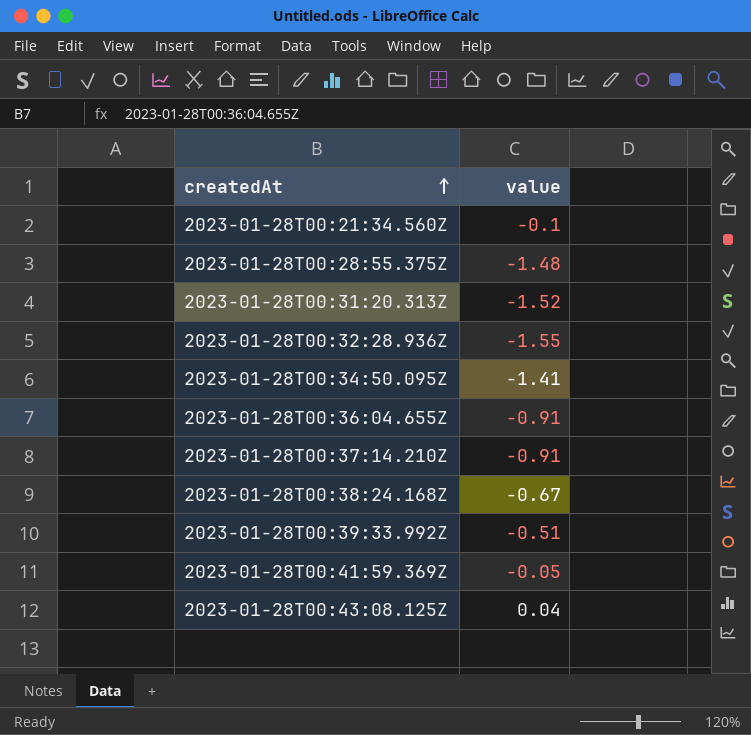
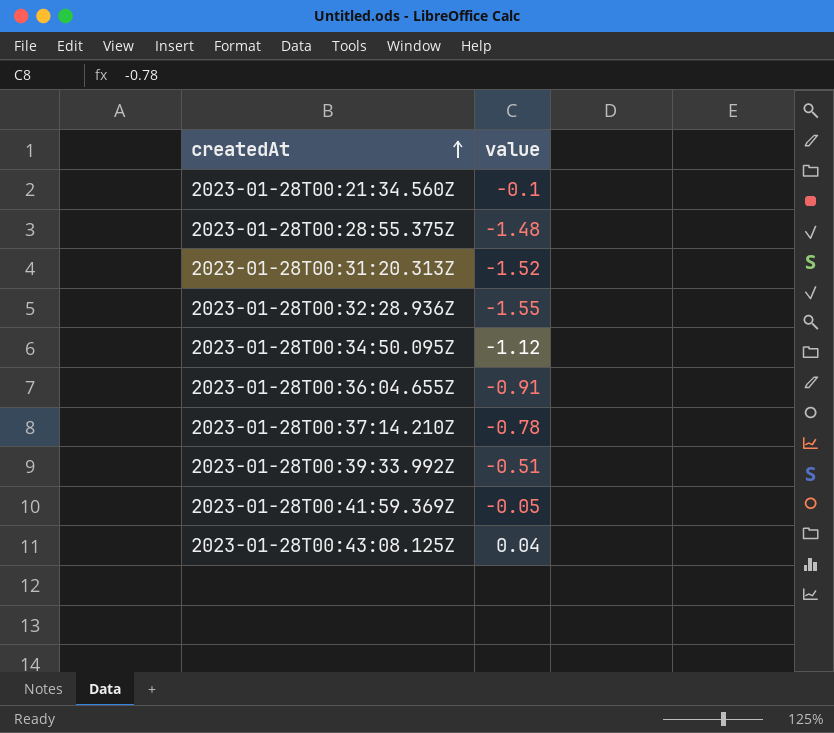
row 2023-01-28T00:38:24.168Z: -0.67 -> none
2023-01-28T00:34:50.095Z | value: -1.41 -> -1.12
2023-01-28T00:37:14.210Z | value: -0.91 -> -0.78

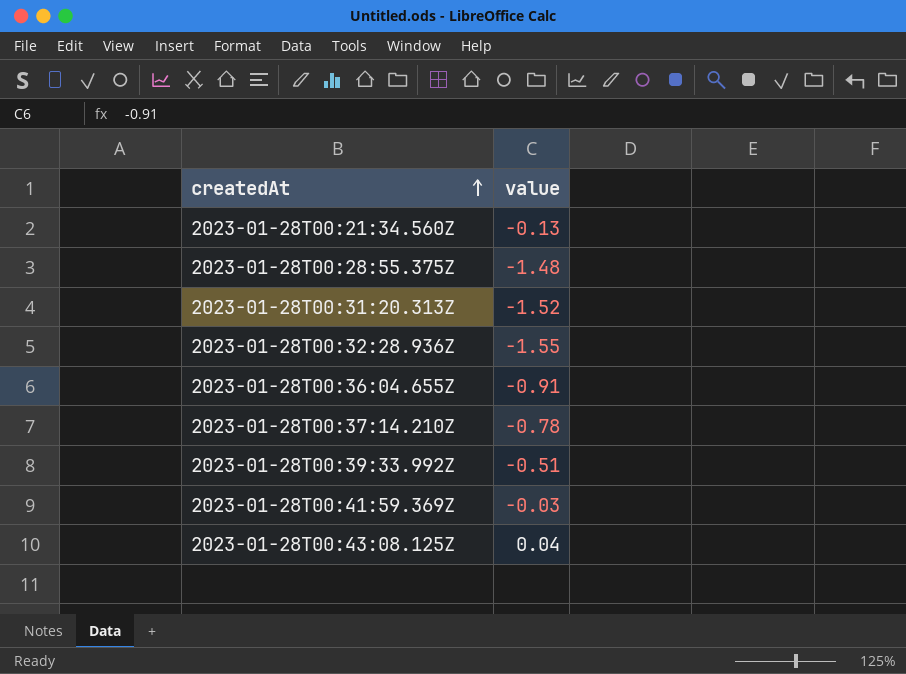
row 2023-01-28T00:34:50.095Z: -1.12 -> none
2023-01-28T00:21:34.560Z | value: -0.1 -> -0.13
2023-01-28T00:41:59.369Z | value: -0.05 -> -0.03

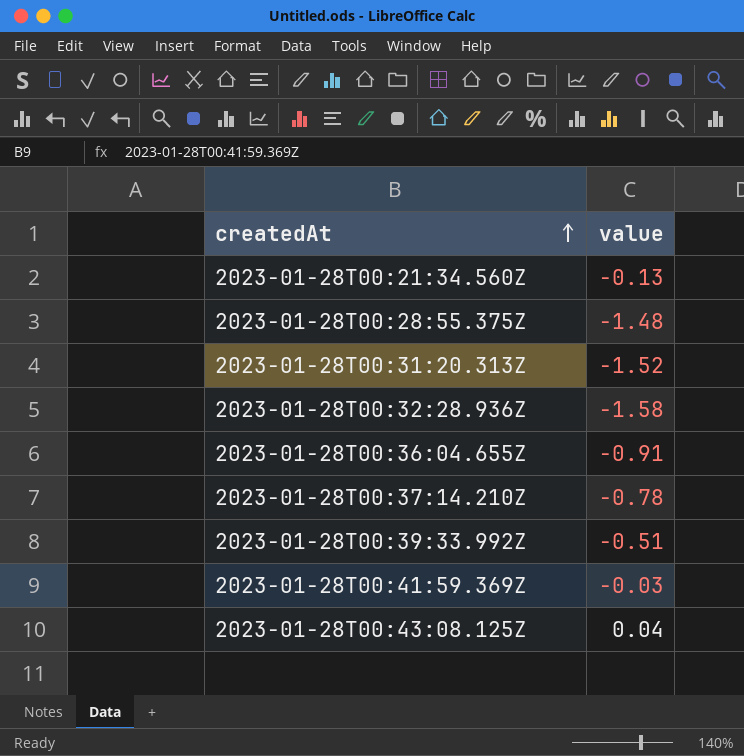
2023-01-28T00:32:28.936Z | value: -1.55 -> -1.58

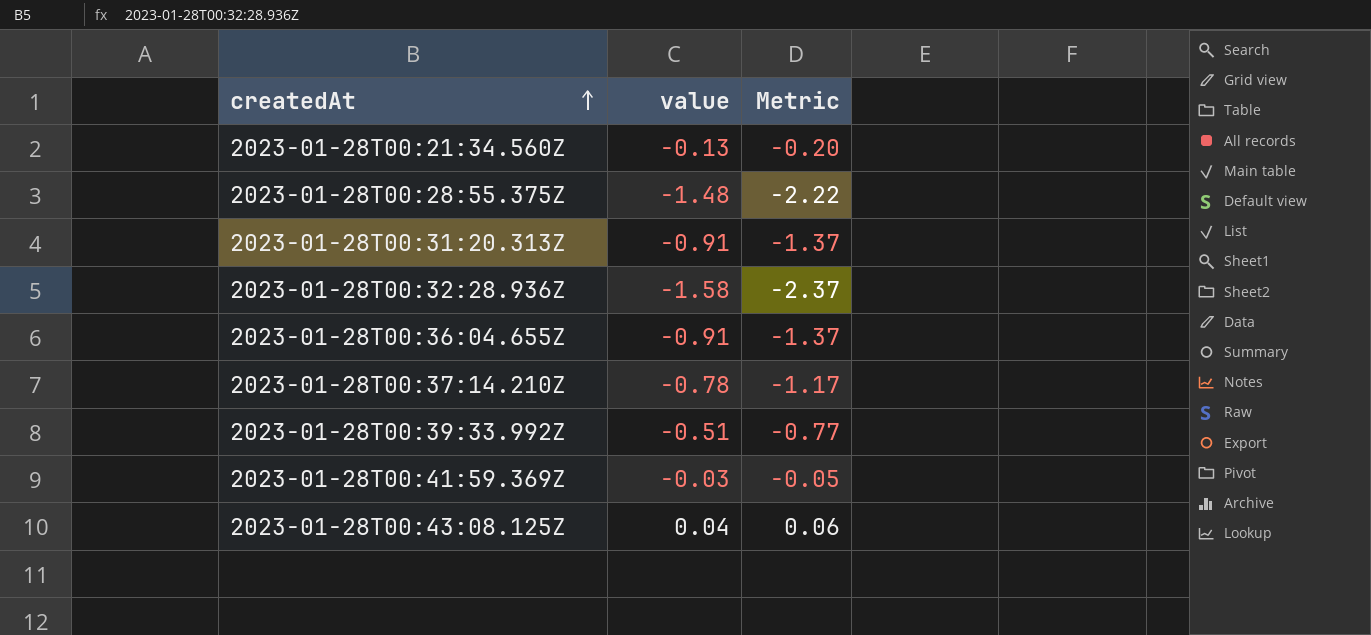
column Metric | formula: none -> [value] * 1.5
2023-01-28T00:31:20.313Z | value: -1.52 -> -0.91

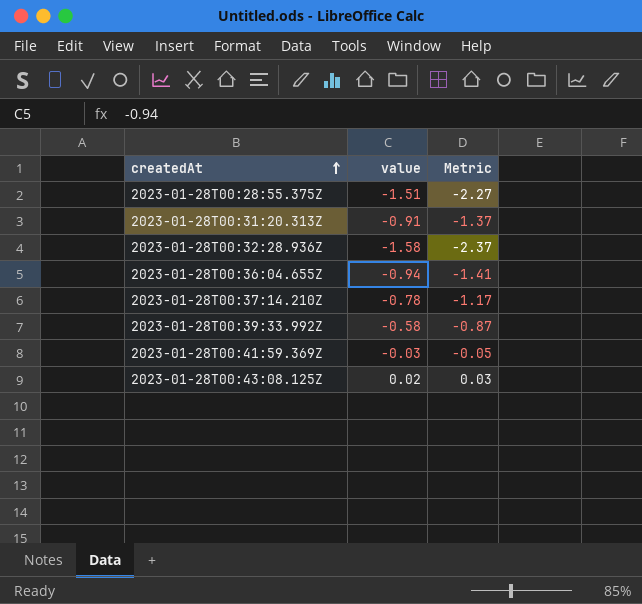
row 2023-01-28T00:21:34.560Z: -0.13 | -0.20 -> none
2023-01-28T00:28:55.375Z | value: -1.48 -> -1.51
2023-01-28T00:28:55.375Z | Metric: -2.22 -> -2.27
2023-01-28T00:36:04.655Z | value: -0.91 -> -0.94
2023-01-28T00:36:04.655Z | Metric: -1.37 -> -1.41
2023-01-28T00:39:33.992Z | value: -0.51 -> -0.58
2023-01-28T00:39:33.992Z | Metric: -0.77 -> -0.87
2023-01-28T00:43:08.125Z | value: 0.04 -> 0.02
2023-01-28T00:43:08.125Z | Metric: 0.06 -> 0.03

